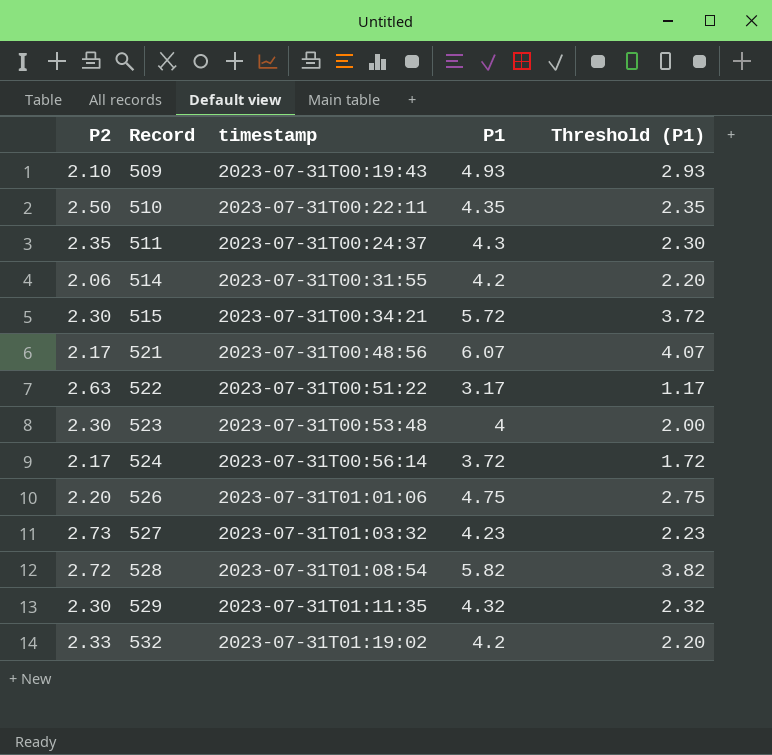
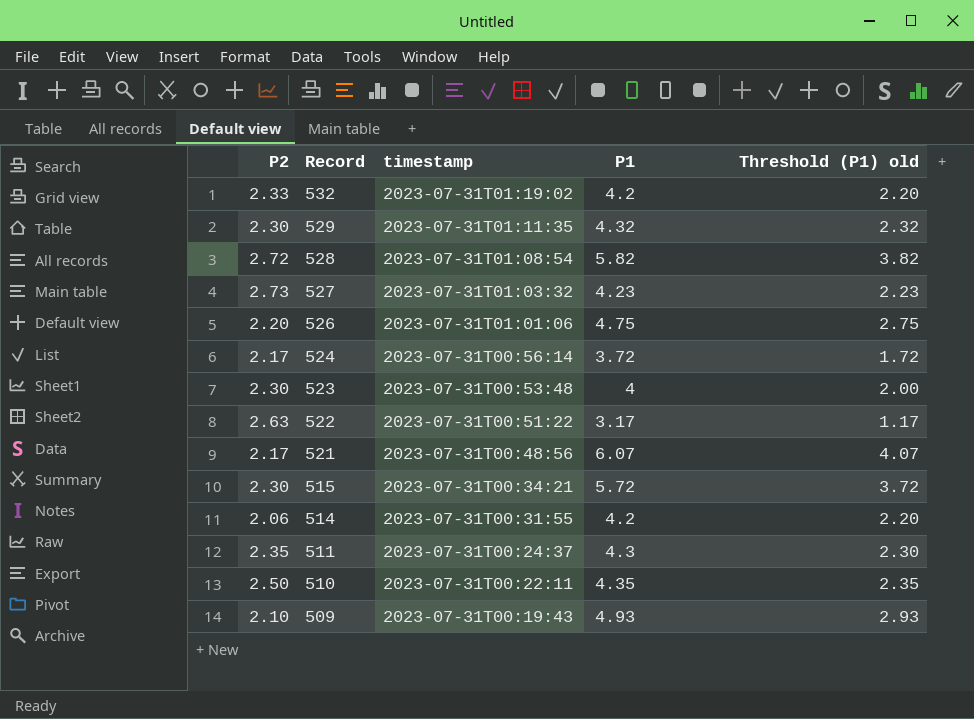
row order: Record ascending -> Record descending
column name: Threshold (P1) -> Threshold (P1) old

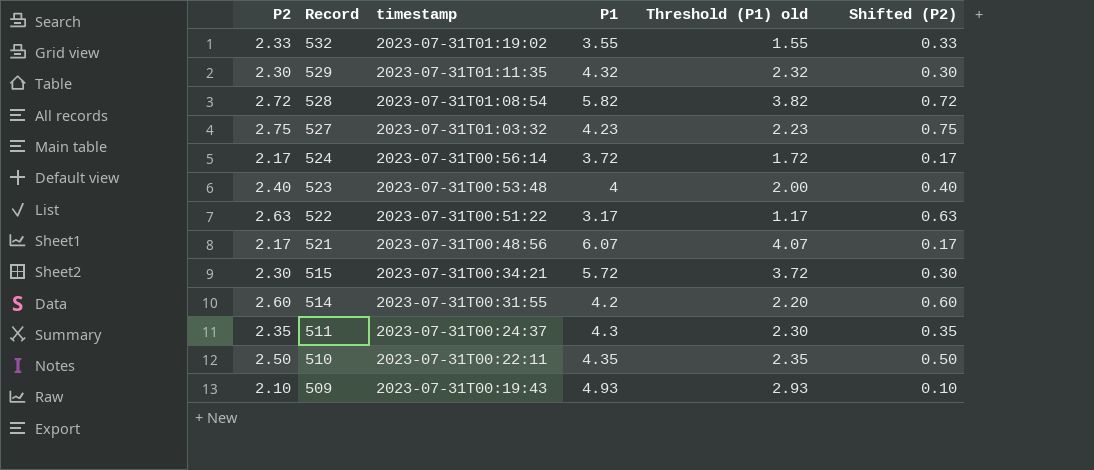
column Shifted (P2) | formula: none -> [P2] - 2
row 526: 2.20 | 2023-07-31T01:01:06 | 4.75 | 2.75 -> none
532 | P1: 4.2 -> 3.55
532 | Threshold (P1) old: 2.20 -> 1.55
527 | P2: 2.73 -> 2.75
523 | P2: 2.30 -> 2.40
514 | P2: 2.06 -> 2.60

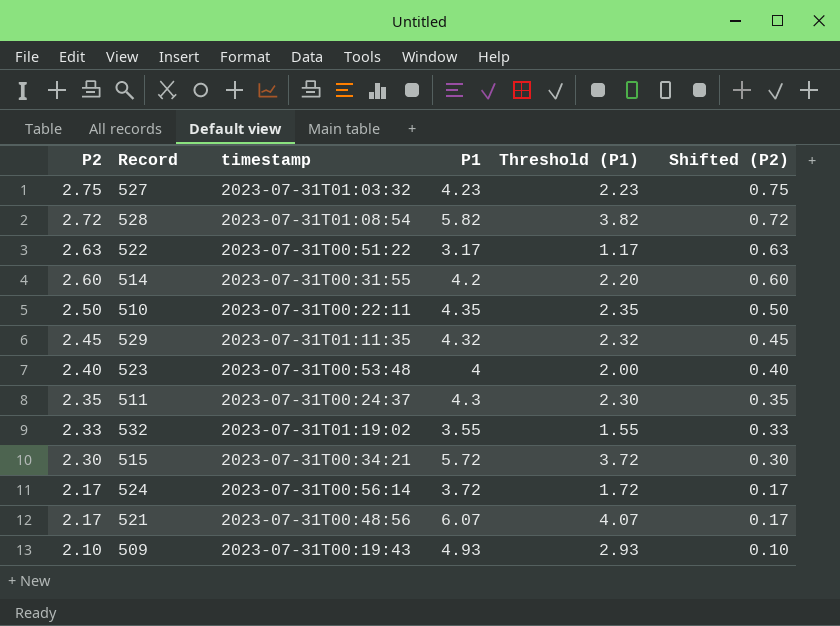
row order: Record descending -> P2 descending
column name: Threshold (P1) old -> Threshold (P1)
529 | P2: 2.30 -> 2.45
529 | Shifted (P2): 0.30 -> 0.45

